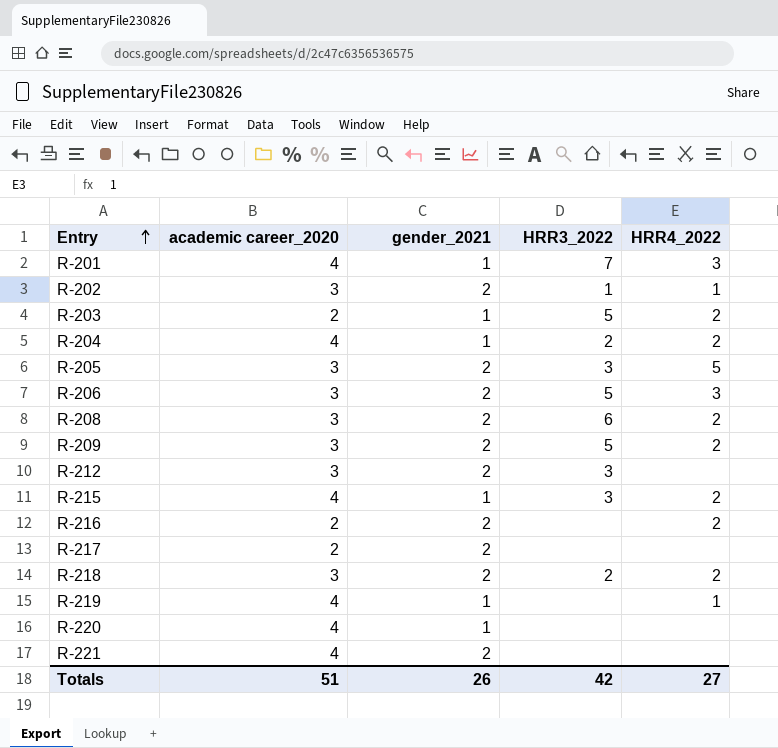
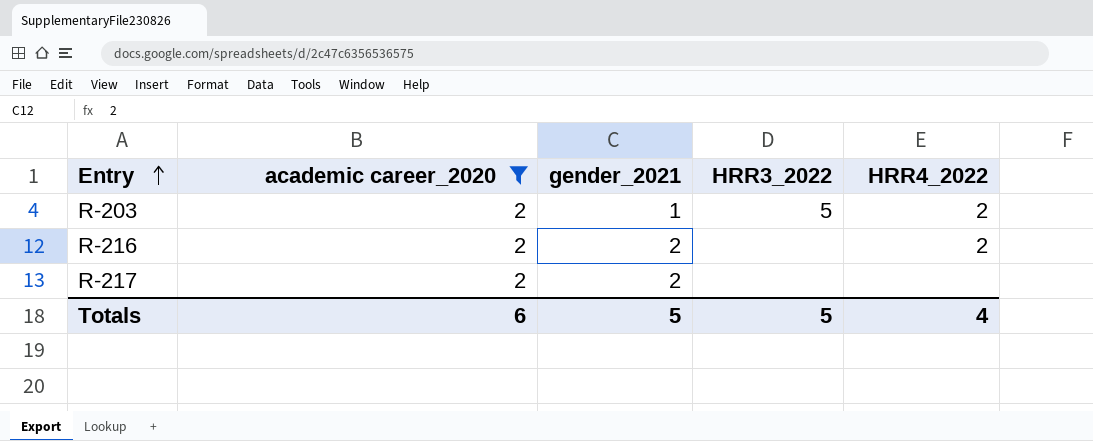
filter: none -> academic career_2020 = 2
Totals | academic career_2020: 51 -> 6
Totals | gender_2021: 26 -> 5
Totals | HRR3_2022: 42 -> 5
Totals | HRR4_2022: 27 -> 4

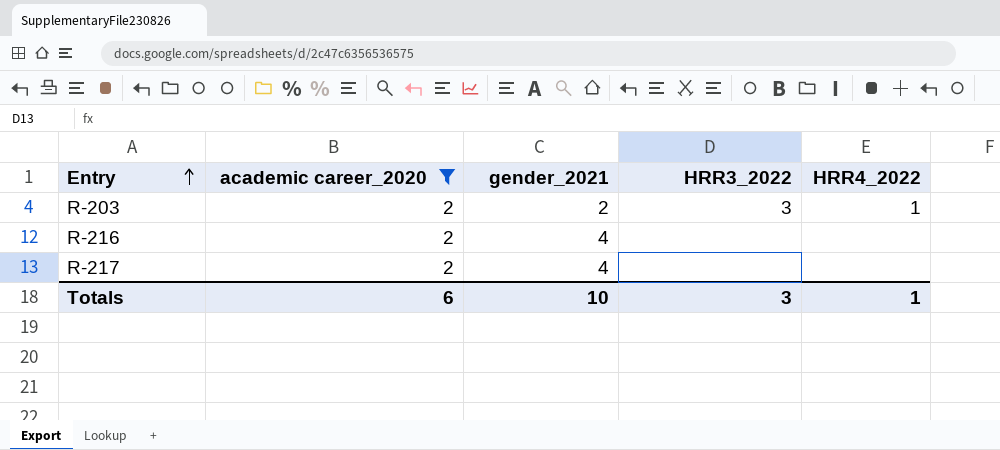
R-203 | gender_2021: 1 -> 2
R-203 | HRR3_2022: 5 -> 3
R-203 | HRR4_2022: 2 -> 1
R-216 | gender_2021: 2 -> 4
R-216 | HRR4_2022: 2 -> none
R-217 | gender_2021: 2 -> 4
Totals | gender_2021: 5 -> 10
Totals | HRR3_2022: 5 -> 3
Totals | HRR4_2022: 4 -> 1

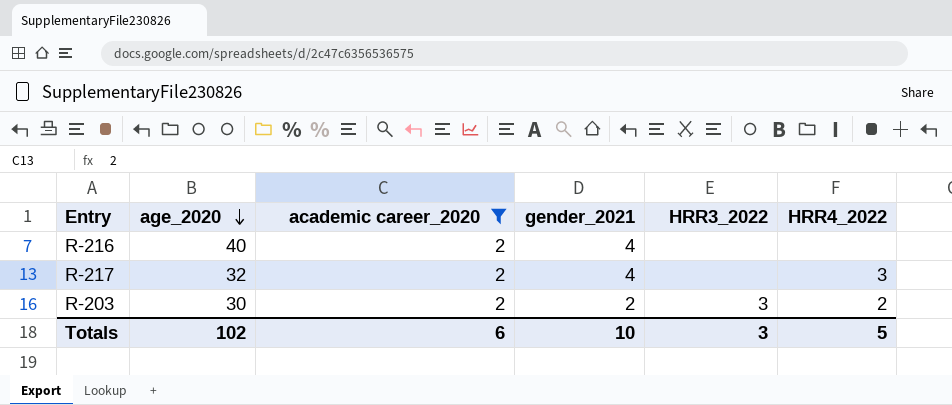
row order: Entry ascending -> age_2020 descending
column age_2020 | position: none -> 2
R-217 | HRR4_2022: none -> 3
R-203 | HRR4_2022: 1 -> 2
Totals | HRR4_2022: 1 -> 5

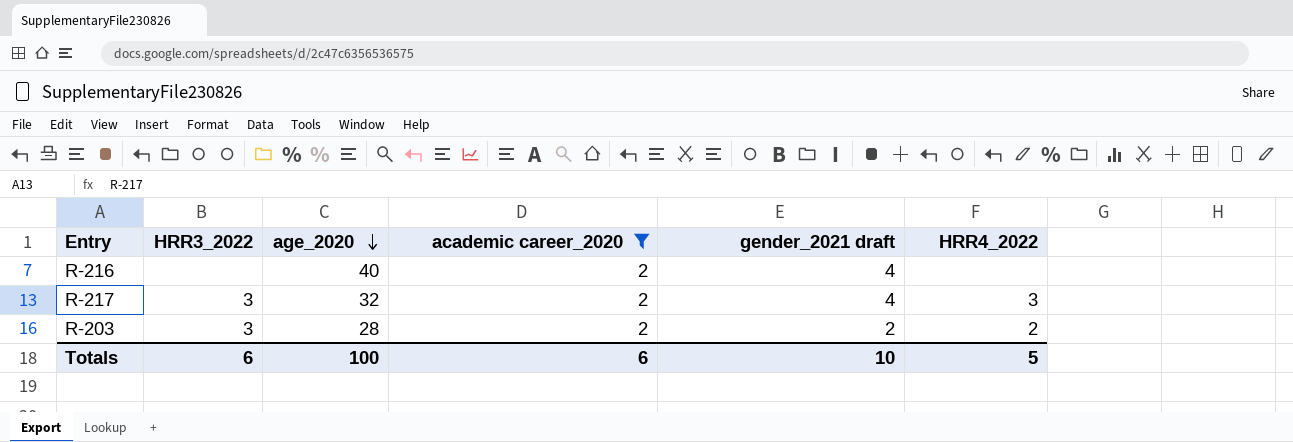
column HRR3_2022 | position: 5 -> 2
column name: gender_2021 -> gender_2021 draft
R-217 | HRR3_2022: none -> 3
R-203 | age_2020: 30 -> 28
Totals | HRR3_2022: 3 -> 6
Totals | age_2020: 102 -> 100

